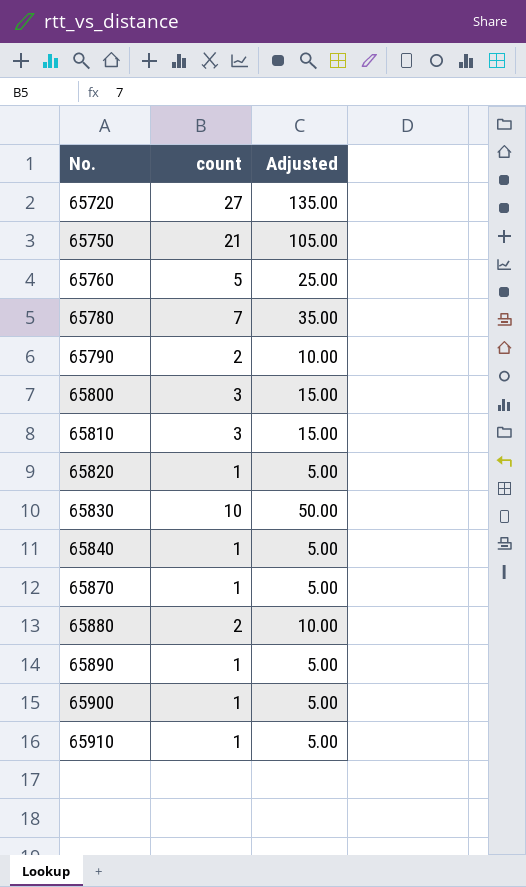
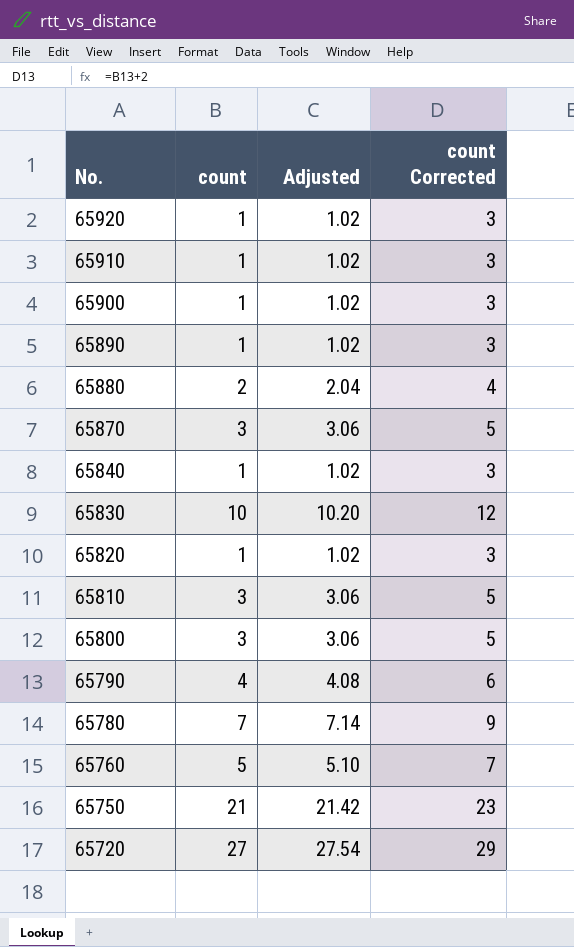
row order: No. ascending -> No. descending
column Adjusted | formula: [count] * 5 -> [count] * 1.02
column count Corrected | formula: none -> [count] + 2
row 65920: none -> 1 | 1.02 | 3
65870 | count: 1 -> 3
65790 | count: 2 -> 4

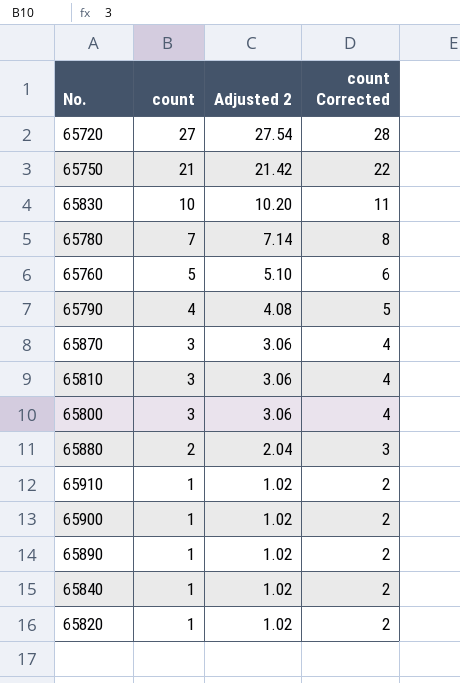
row order: No. descending -> count descending
column name: Adjusted -> Adjusted 2
column count Corrected | formula: [count] + 2 -> [count] + 1
row 65920: 1 | 1.02 | 3 -> none

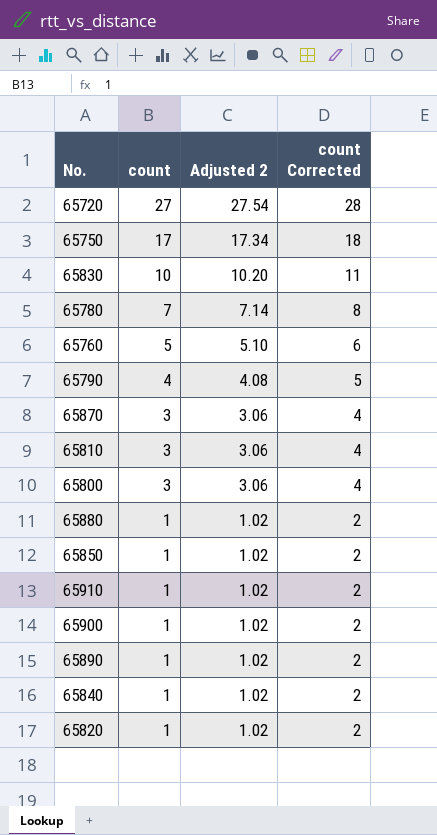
65750 | count: 21 -> 17
65750 | Adjusted 2: 21.42 -> 17.34
65750 | count Corrected: 22 -> 18
65880 | count: 2 -> 1
65880 | Adjusted 2: 2.04 -> 1.02
65880 | count Corrected: 3 -> 2
row 65850: none -> 1 | 1.02 | 2

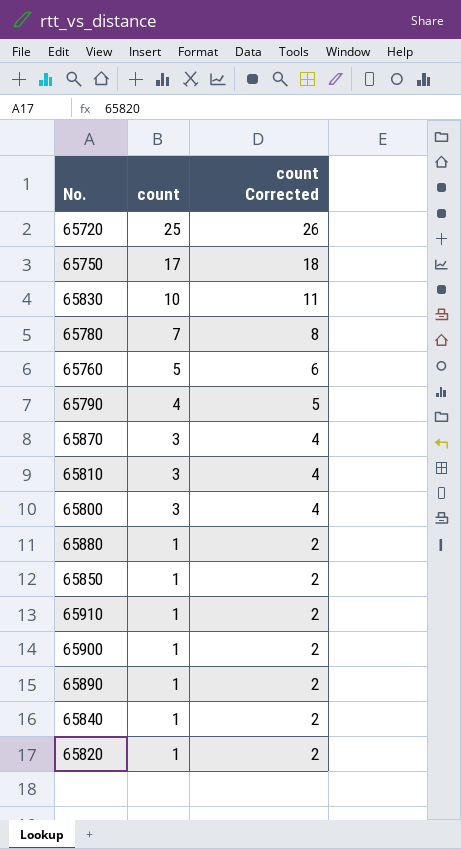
column Adjusted 2 | formula: [count] * 1.02 -> none
65720 | count: 27 -> 25
65720 | count Corrected: 28 -> 26

